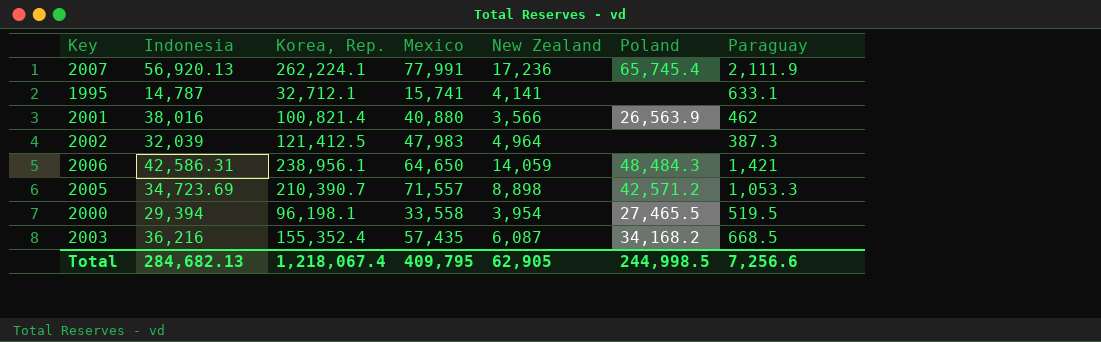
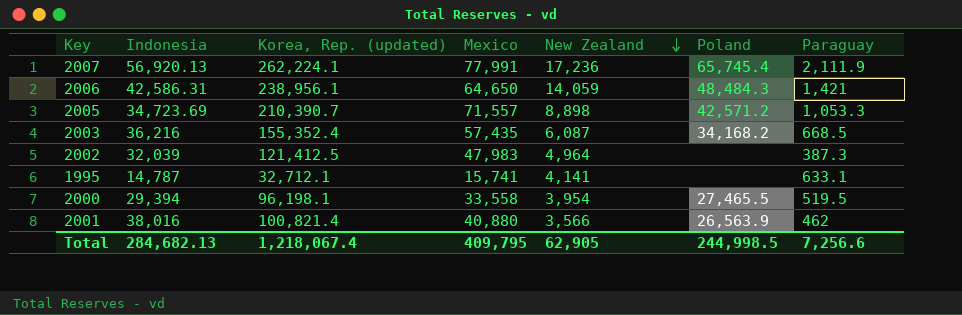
row order: none -> New Zealand descending
column name: Korea, Rep. -> Korea, Rep. (updated)

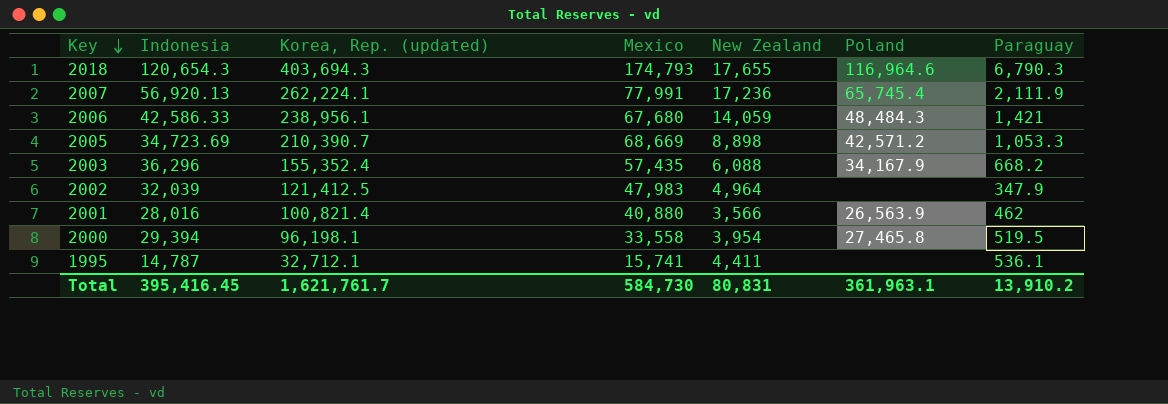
row order: New Zealand descending -> Key descending
row 2018: none -> 120,654.3 | 403,694.3 | 174,793 | 17,655 | 116,964.6 | 6,790.3
2006 | Indonesia: 42,586.31 -> 42,586.33
2006 | Mexico: 64,650 -> 67,680
2005 | Mexico: 71,557 -> 68,669
2003 | Indonesia: 36,216 -> 36,296
2003 | New Zealand: 6,087 -> 6,088
2003 | Poland: 34,168.2 -> 34,167.9
2003 | Paraguay: 668.5 -> 668.2
2002 | Paraguay: 387.3 -> 347.9
2001 | Indonesia: 38,016 -> 28,016
2000 | Poland: 27,465.5 -> 27,465.8
1995 | New Zealand: 4,141 -> 4,411
1995 | Paraguay: 633.1 -> 536.1
Total | Indonesia: 284,682.13 -> 395,416.45
Total | Korea, Rep. (updated): 1,218,067.4 -> 1,621,761.7
Total | Mexico: 409,795 -> 584,730
Total | New Zealand: 62,905 -> 80,831
Total | Poland: 244,998.5 -> 361,963.1
Total | Paraguay: 7,256.6 -> 13,910.2

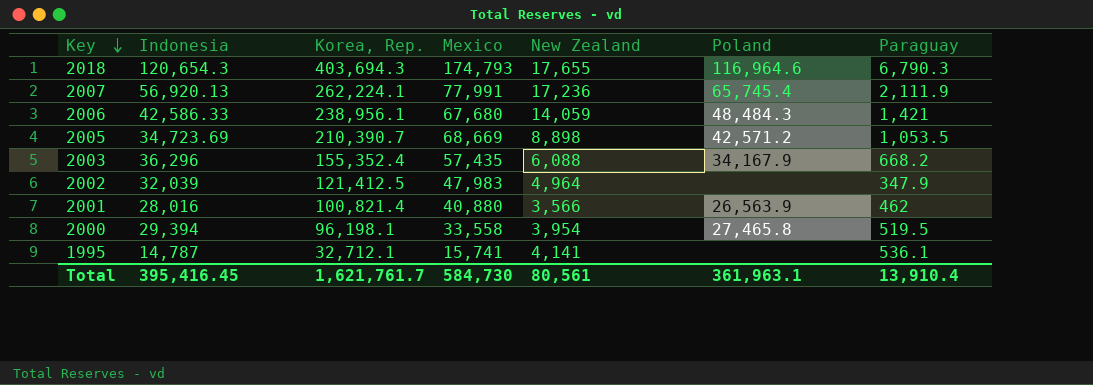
column name: Korea, Rep. (updated) -> Korea, Rep.
2005 | Paraguay: 1,053.3 -> 1,053.5
1995 | New Zealand: 4,411 -> 4,141
Total | New Zealand: 80,831 -> 80,561
Total | Paraguay: 13,910.2 -> 13,910.4

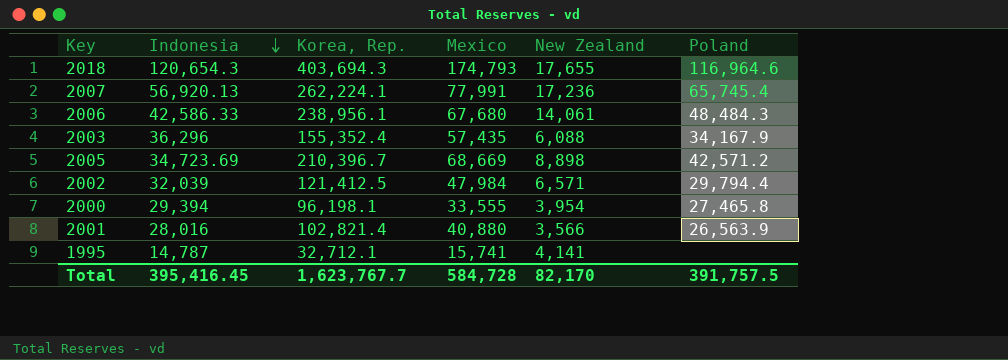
row order: Key descending -> Indonesia descending
column Paraguay | position: 7 -> none
2006 | New Zealand: 14,059 -> 14,061
2005 | Korea, Rep.: 210,390.7 -> 210,396.7
2002 | Mexico: 47,983 -> 47,984
2002 | New Zealand: 4,964 -> 6,571
2002 | Poland: none -> 29,794.4
2000 | Mexico: 33,558 -> 33,555
2001 | Korea, Rep.: 100,821.4 -> 102,821.4
Total | Korea, Rep.: 1,621,761.7 -> 1,623,767.7
Total | Mexico: 584,730 -> 584,728
Total | New Zealand: 80,561 -> 82,170
Total | Poland: 361,963.1 -> 391,757.5

